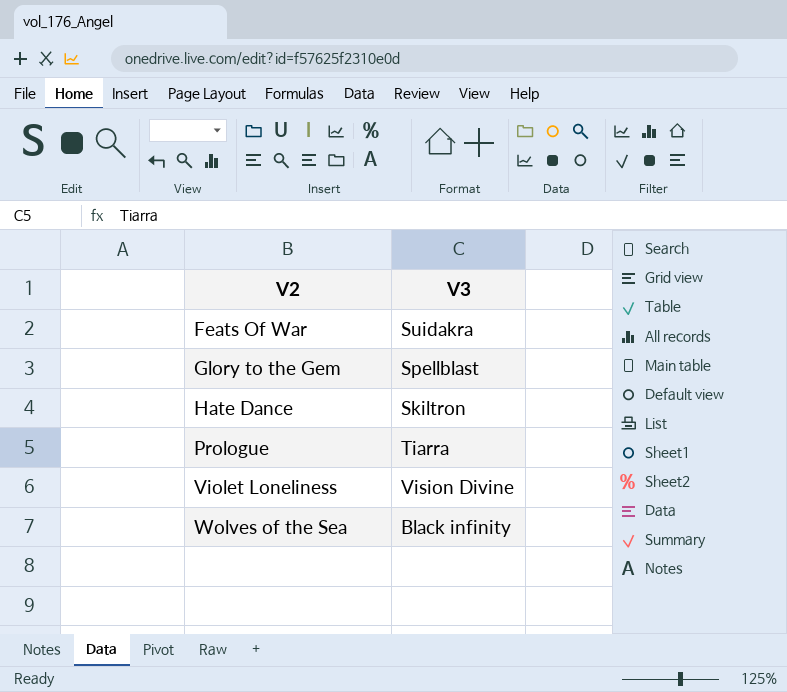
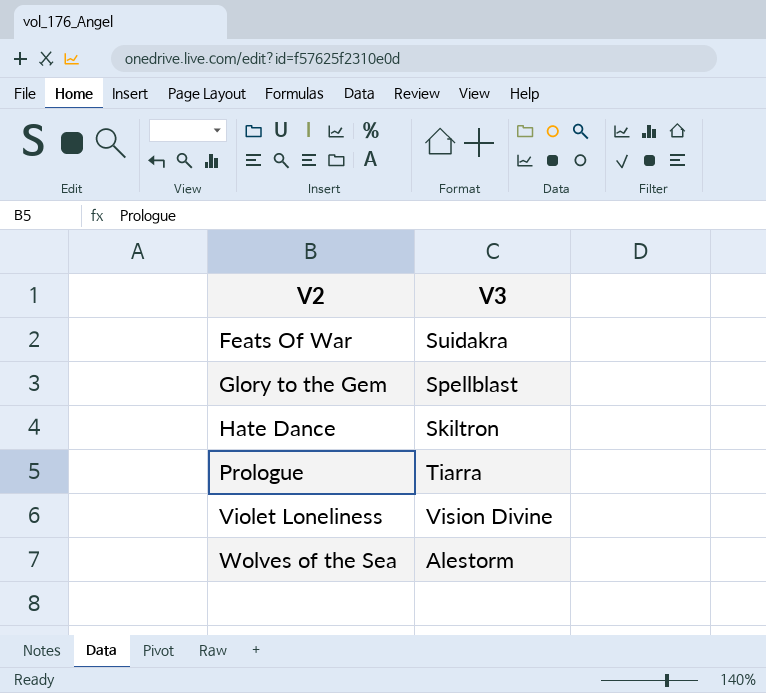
Wolves of the Sea | V3: Black infinity -> Alestorm

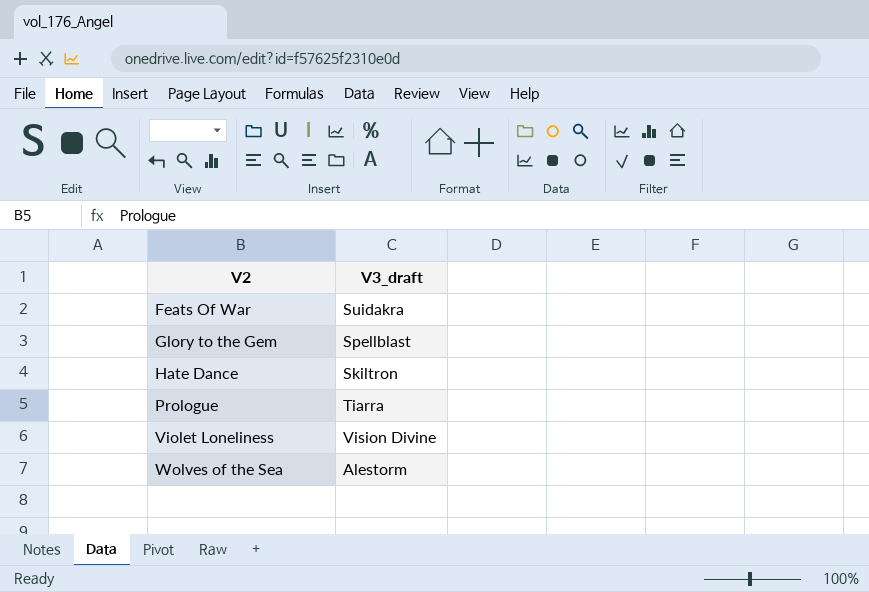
column name: V3 -> V3_draft

